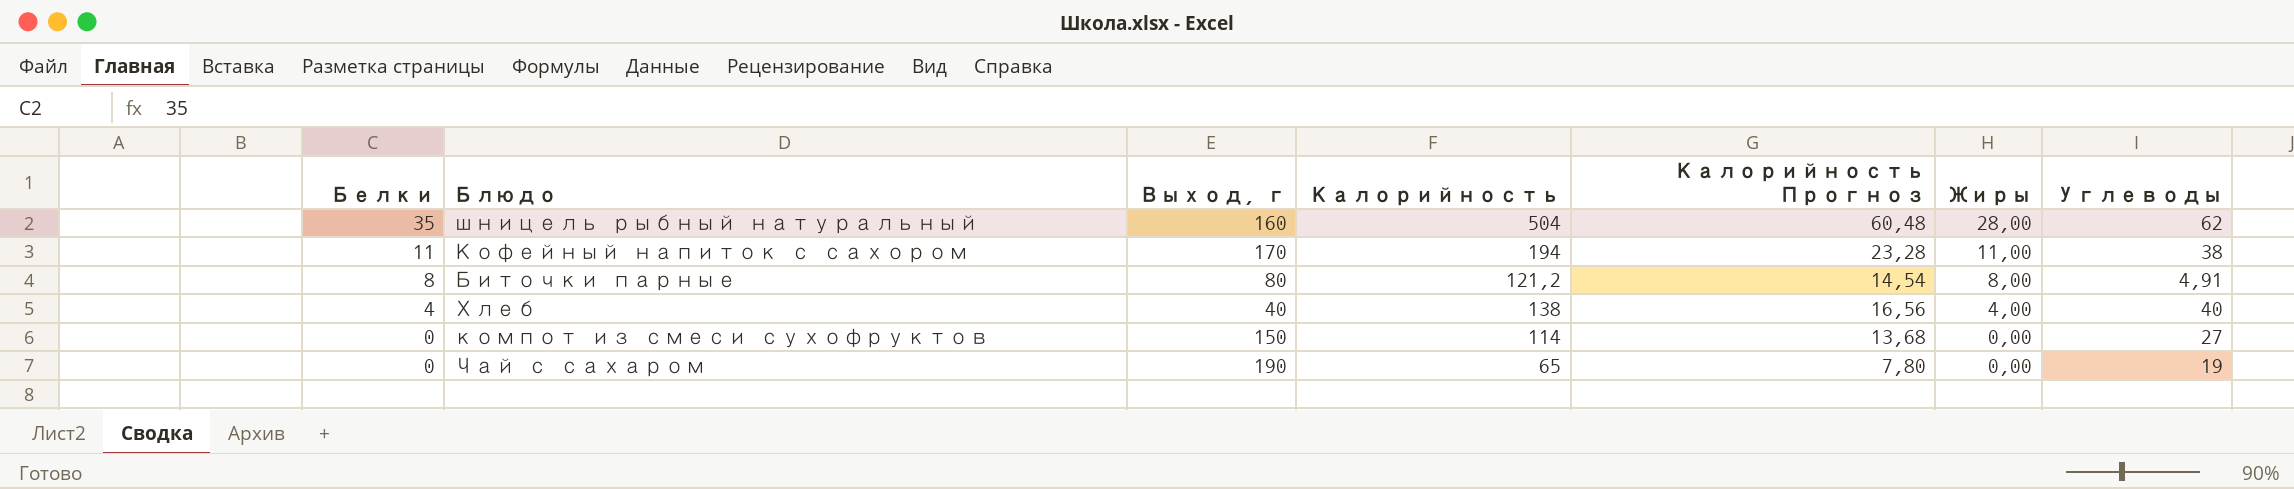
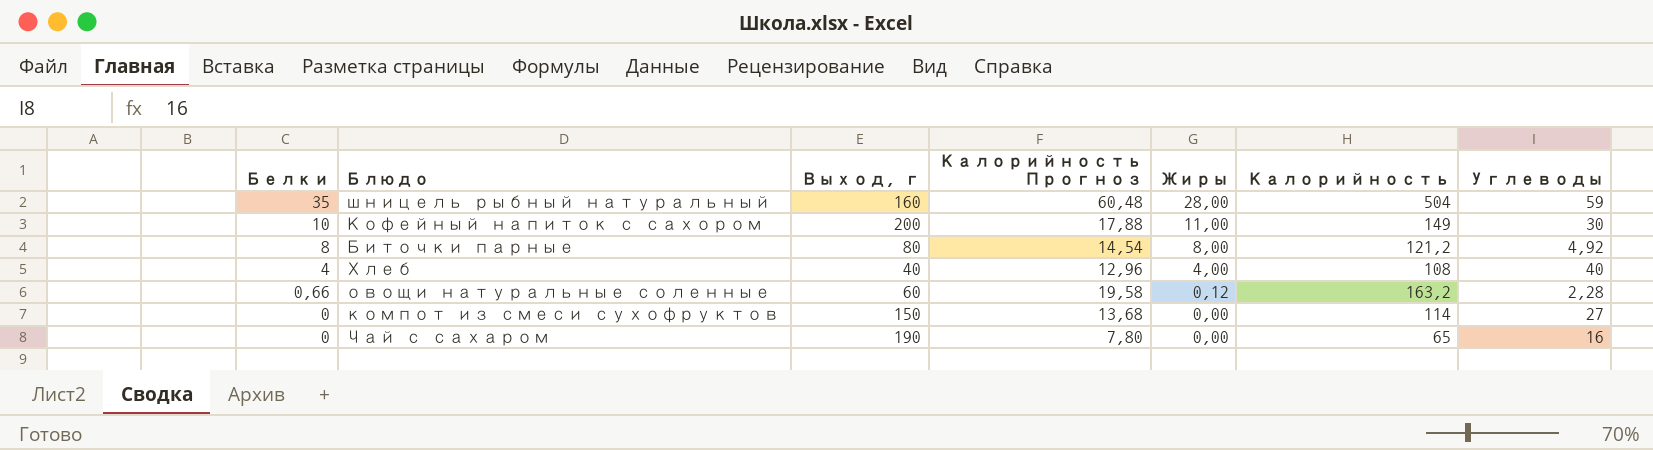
column Калорийность | position: 4 -> 6
шницель рыбный натуральный | Углеводы: 62 -> 59
Кофейный напиток с сахором | Белки: 11 -> 10
Кофейный напиток с сахором | Выход, г: 170 -> 200
Кофейный напиток с сахором | Калорийность Прогноз: 23,28 -> 17,88
Кофейный напиток с сахором | Калорийность: 194 -> 149
Кофейный напиток с сахором | Углеводы: 38 -> 30
Биточки парные | Углеводы: 4,91 -> 4,92
Хлеб | Калорийность Прогноз: 16,56 -> 12,96
Хлеб | Калорийность: 138 -> 108
row овощи натуральные соленные: none -> 0,66 | 60 | 19,58 | 0,12 | 163,2 | 2,28
Чай с сахаром | Углеводы: 19 -> 16

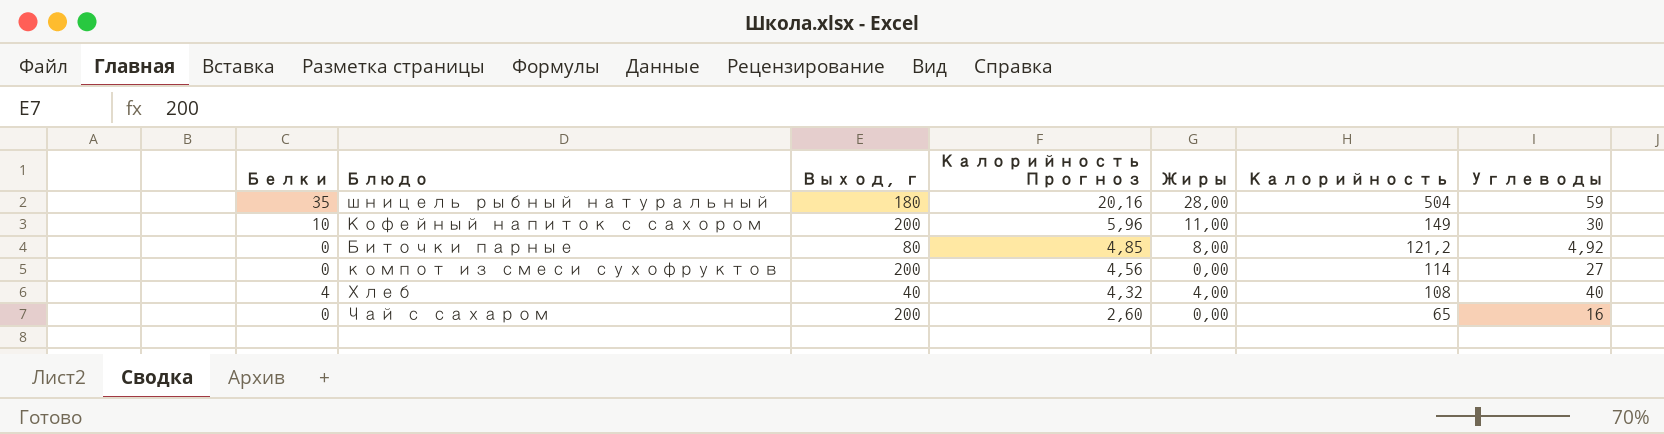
row order: Белки descending -> Калорийность Прогноз descending
column Калорийность Прогноз | formula: [Калорийность] * 0,12 -> [Калорийность] * 0,04
row овощи натуральные соленные: 0,66 | 60 | 19,58 | 0,12 | 163,2 | 2,28 -> none
шницель рыбный натуральный | Выход, г: 160 -> 180
Биточки парные | Белки: 8 -> 0
компот из смеси сухофруктов | Выход, г: 150 -> 200
Чай с сахаром | Выход, г: 190 -> 200

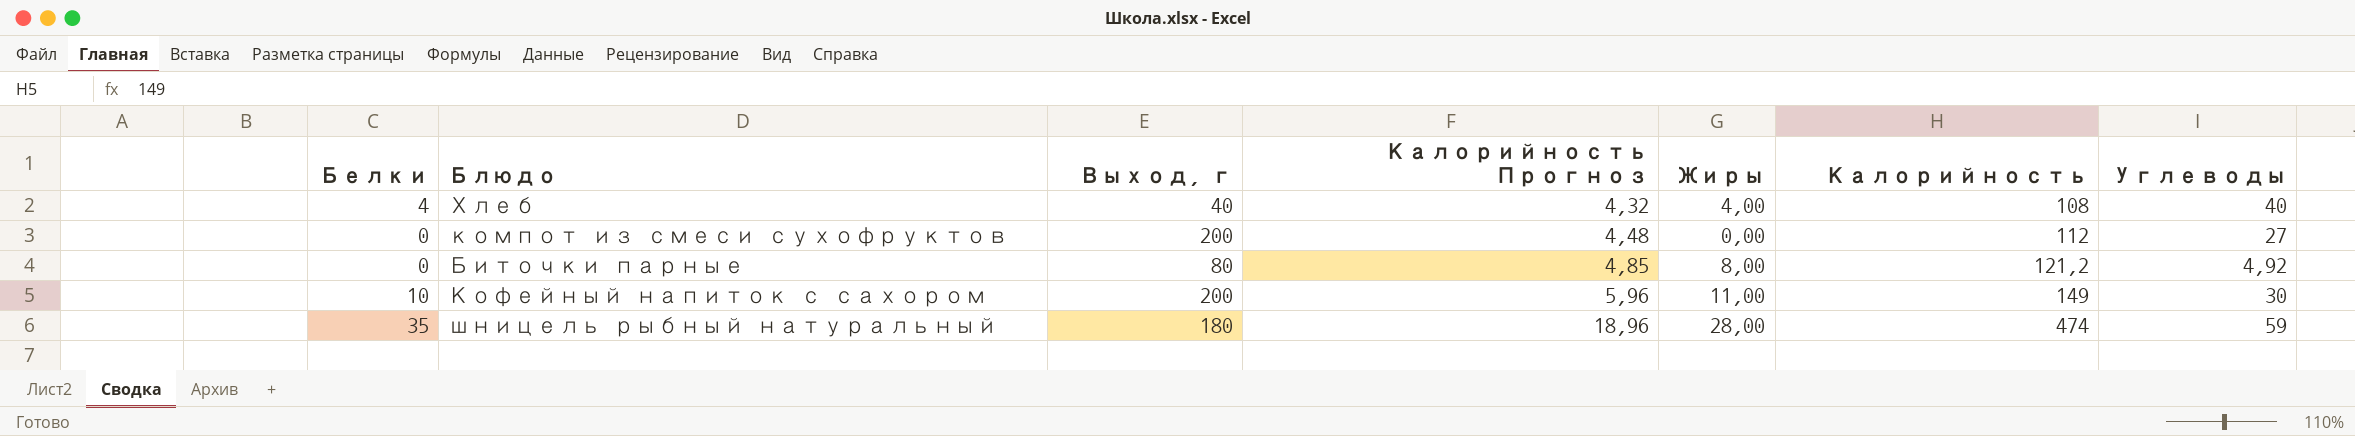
row order: Калорийность Прогноз descending -> Калорийность Прогноз ascending
row Чай с сахаром: 0 | 200 | 2,60 | 0,00 | 65 | 16 -> none
компот из смеси сухофруктов | Калорийность Прогноз: 4,56 -> 4,48
компот из смеси сухофруктов | Калорийность: 114 -> 112
шницель рыбный натуральный | Калорийность Прогноз: 20,16 -> 18,96
шницель рыбный натуральный | Калорийность: 504 -> 474

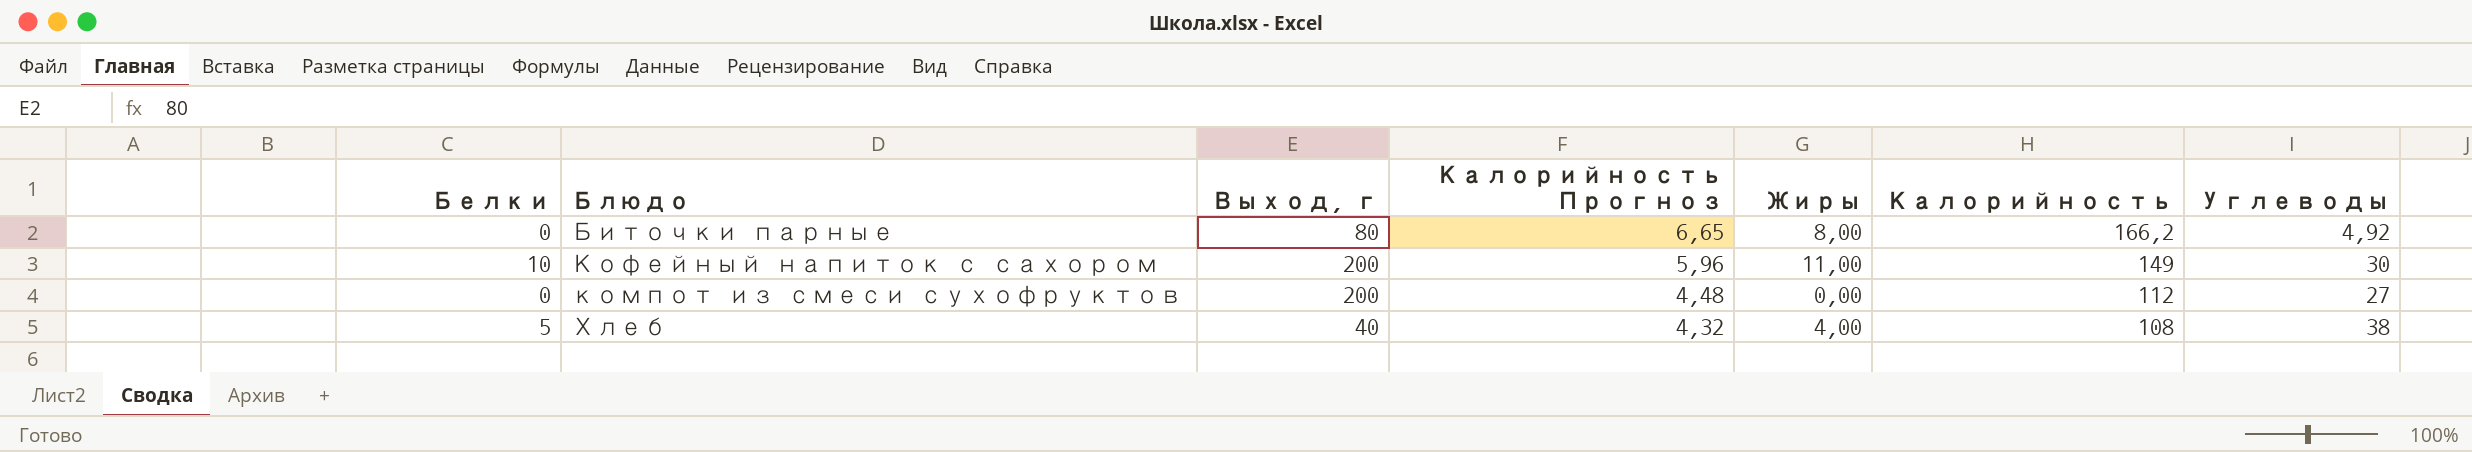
row order: Калорийность Прогноз ascending -> Калорийность Прогноз descending
row шницель рыбный натуральный: 35 | 180 | 18,96 | 28,00 | 474 | 59 -> none
Биточки парные | Калорийность Прогноз: 4,85 -> 6,65
Биточки парные | Калорийность: 121,2 -> 166,2
Хлеб | Белки: 4 -> 5
Хлеб | Углеводы: 40 -> 38

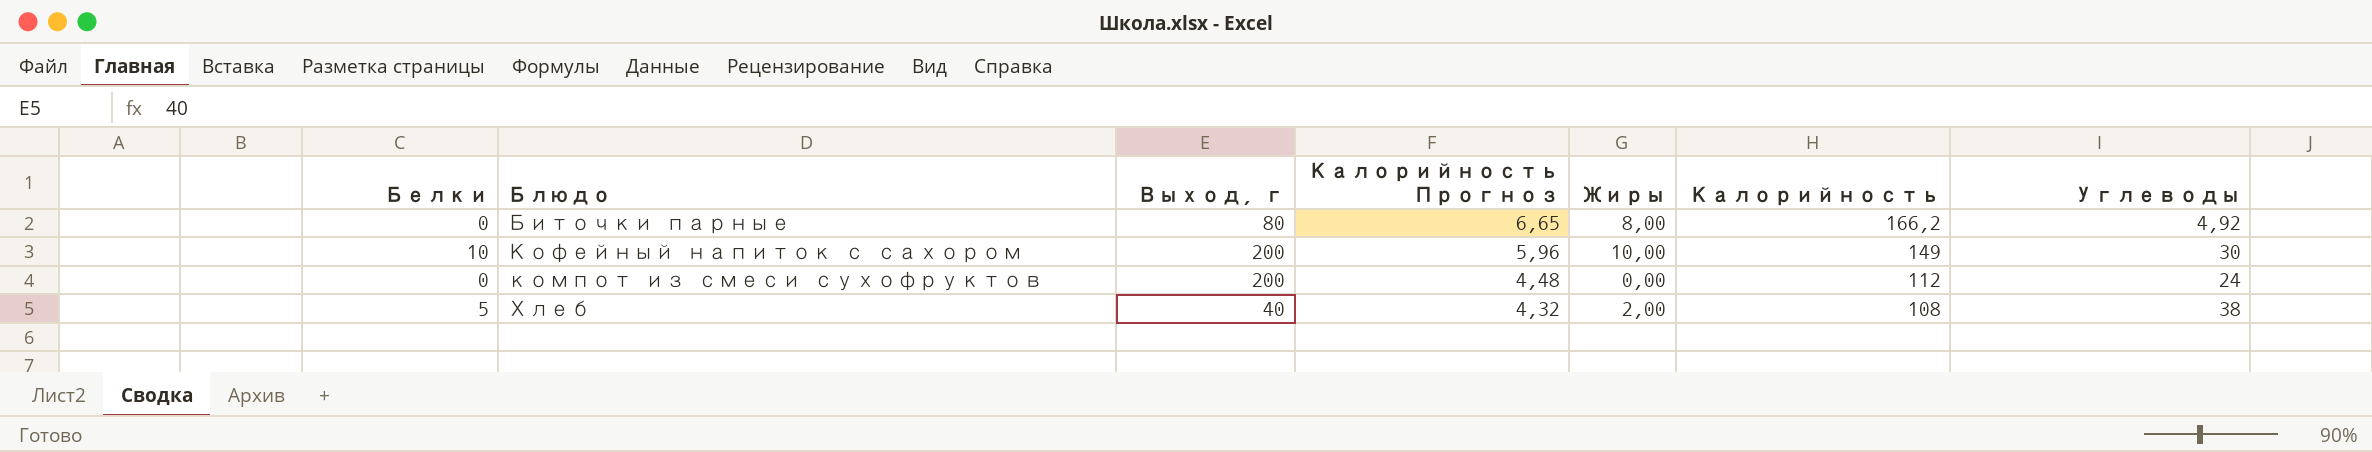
Кофейный напиток с сахором | Жиры: 11,00 -> 10,00
компот из смеси сухофруктов | Углеводы: 27 -> 24
Хлеб | Жиры: 4,00 -> 2,00

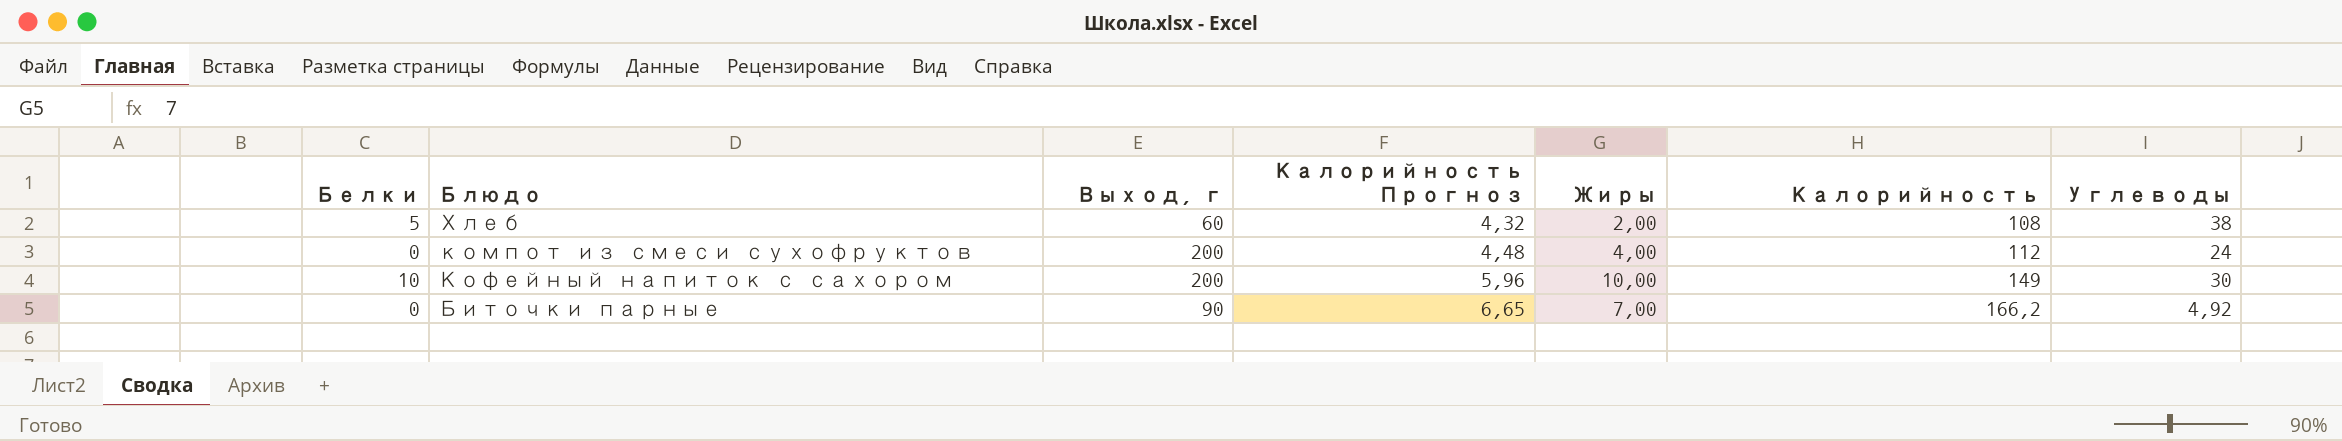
row order: Калорийность Прогноз descending -> Калорийность Прогноз ascending
Хлеб | Выход, г: 40 -> 60
компот из смеси сухофруктов | Жиры: 0,00 -> 4,00
Биточки парные | Выход, г: 80 -> 90
Биточки парные | Жиры: 8,00 -> 7,00

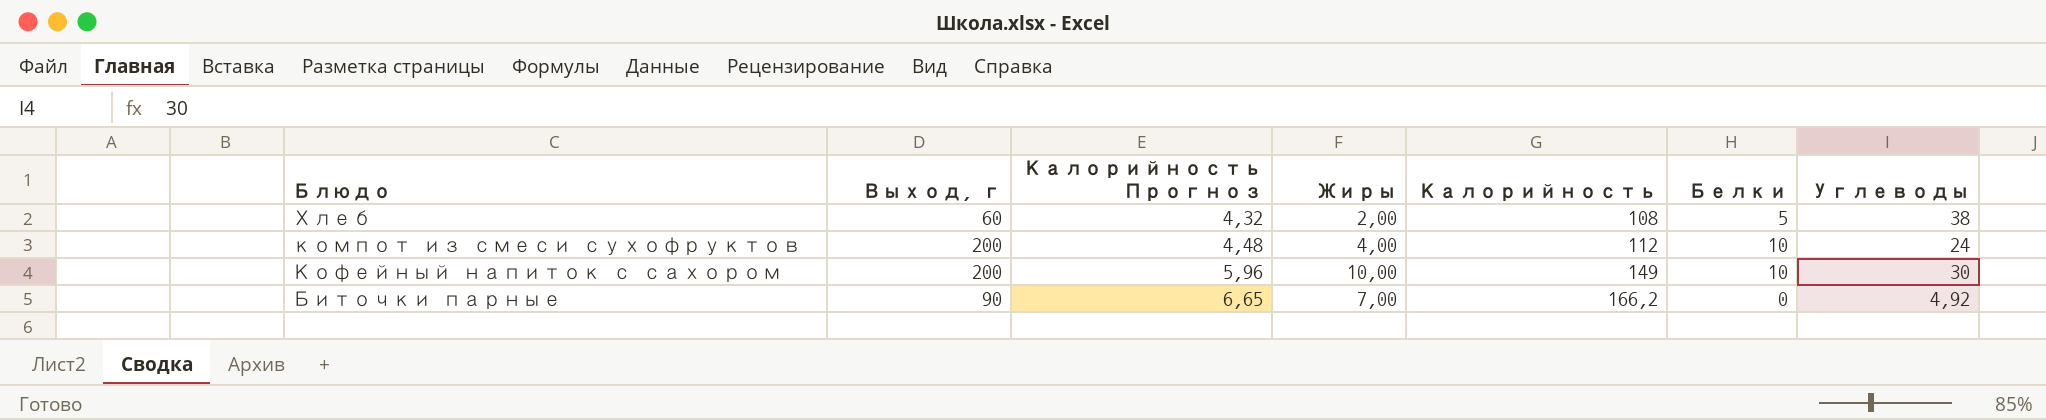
column Белки | position: 1 -> 6
компот из смеси сухофруктов | Белки: 0 -> 10

